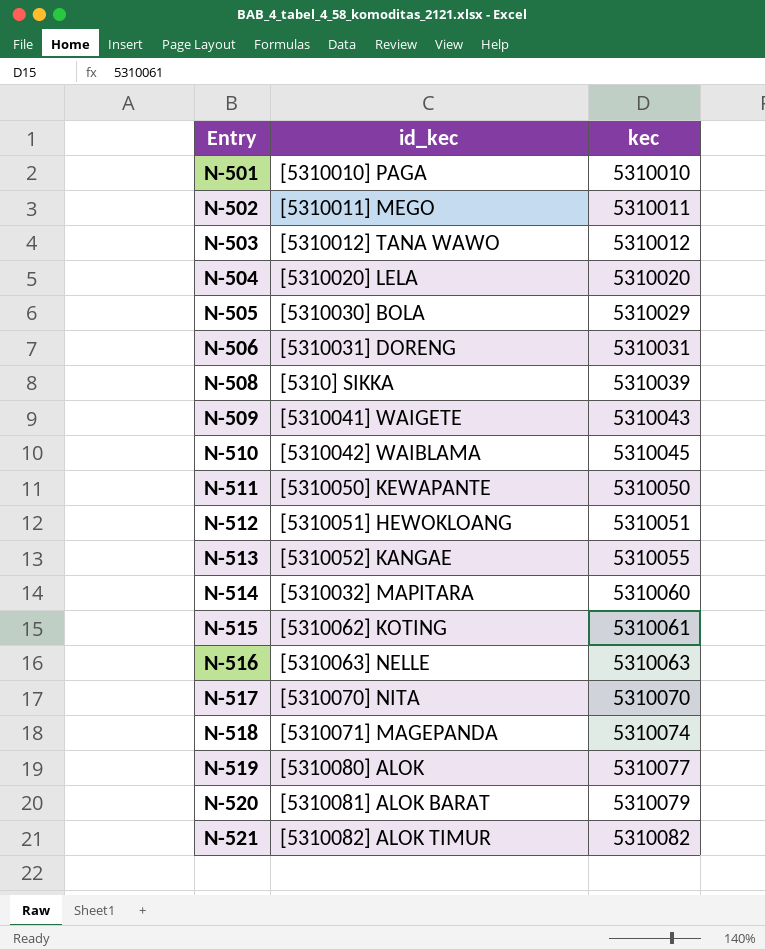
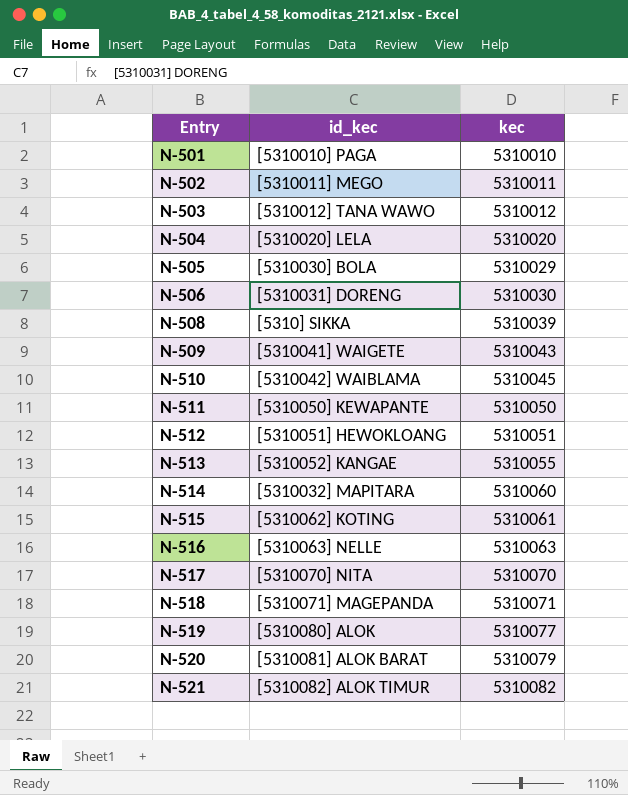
N-506 | kec: 5310031 -> 5310030
N-518 | kec: 5310074 -> 5310071

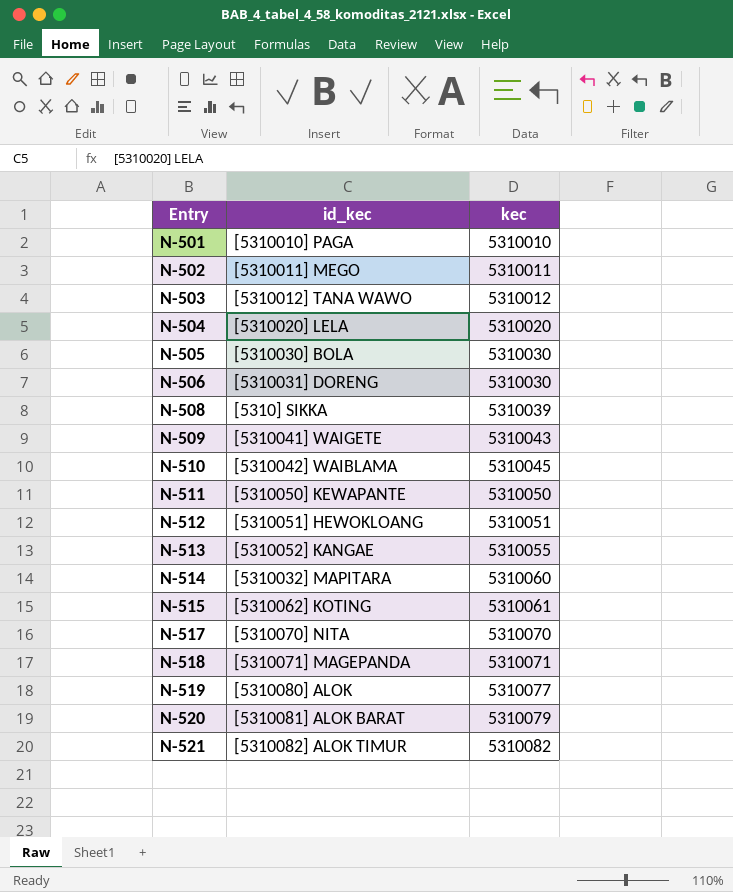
row N-516: [5310063] NELLE | 5310063 -> none
N-505 | kec: 5310029 -> 5310030

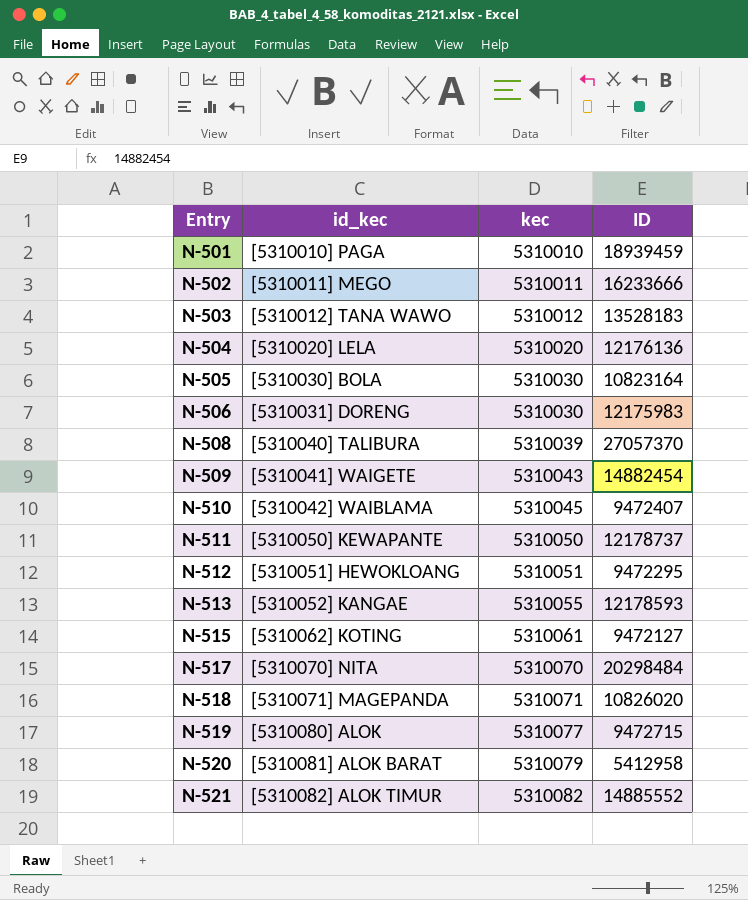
column ID | position: none -> 4
row N-514: [5310032] MAPITARA | 5310060 -> none
N-508 | id_kec: [5310] SIKKA -> [5310040] TALIBURA

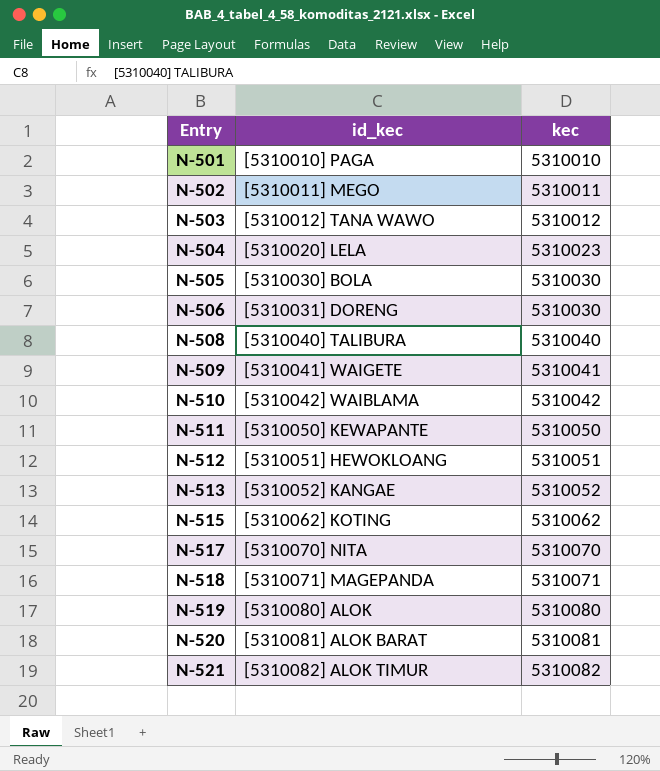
column ID | position: 4 -> none
N-504 | kec: 5310020 -> 5310023
N-508 | kec: 5310039 -> 5310040
N-509 | kec: 5310043 -> 5310041
N-510 | kec: 5310045 -> 5310042
N-513 | kec: 5310055 -> 5310052
N-515 | kec: 5310061 -> 5310062
N-519 | kec: 5310077 -> 5310080
N-520 | kec: 5310079 -> 5310081

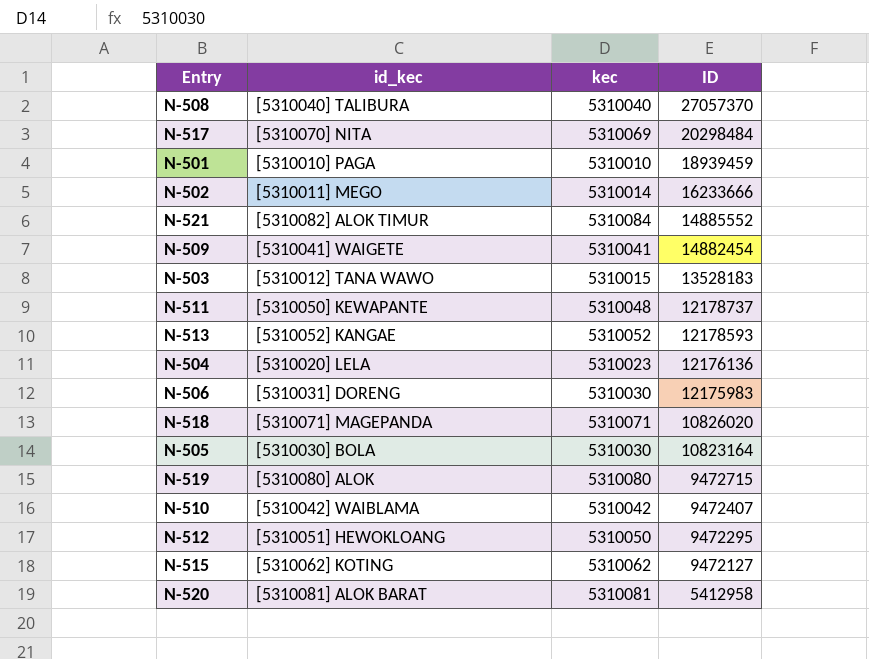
row order: Entry ascending -> ID descending
column ID | position: none -> 4
N-517 | kec: 5310070 -> 5310069
N-502 | kec: 5310011 -> 5310014
N-521 | kec: 5310082 -> 5310084
N-503 | kec: 5310012 -> 5310015
N-511 | kec: 5310050 -> 5310048
N-512 | kec: 5310051 -> 5310050

